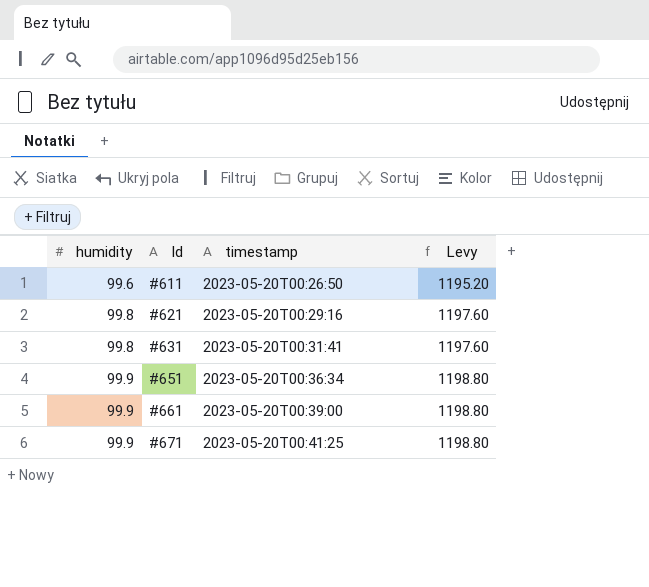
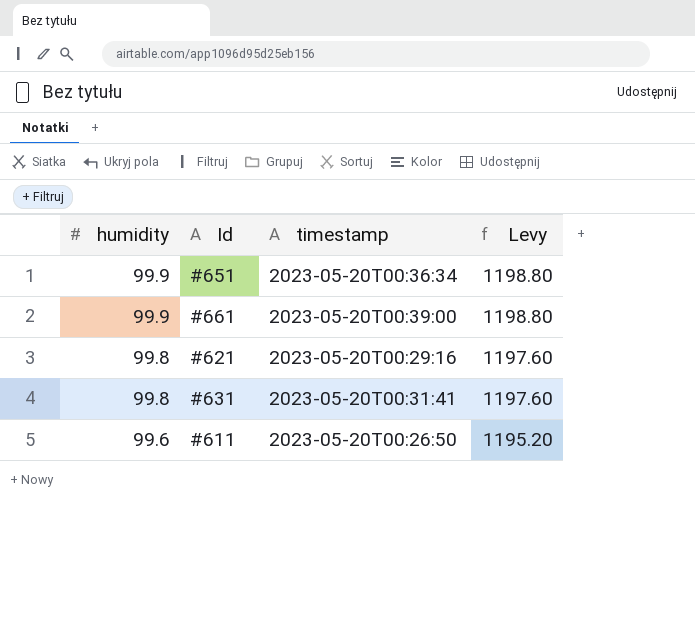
row order: humidity ascending -> humidity descending
row #671: 99.9 | 2023-05-20T00:41:25 | 1198.80 -> none

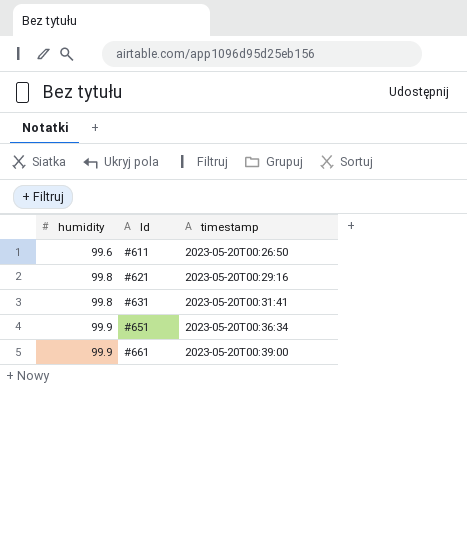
row order: humidity descending -> humidity ascending
column Levy | formula: [humidity] * 12 -> none

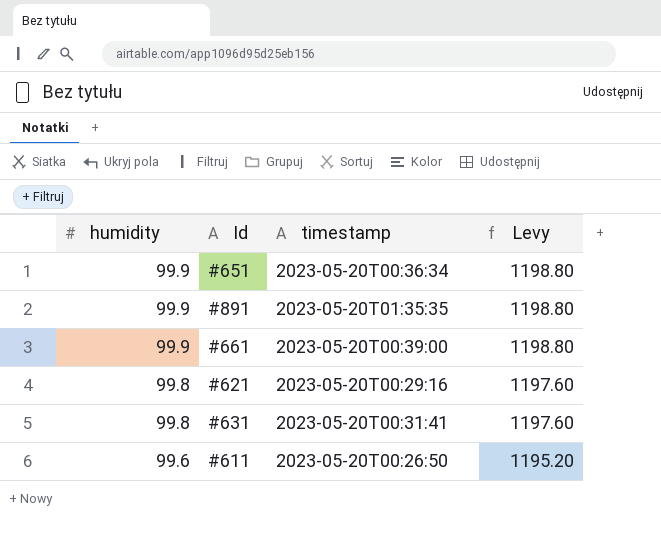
row order: humidity ascending -> humidity descending
column Levy | formula: none -> [humidity] * 12
row #891: none -> 99.9 | 2023-05-20T01:35:35 | 1198.80

